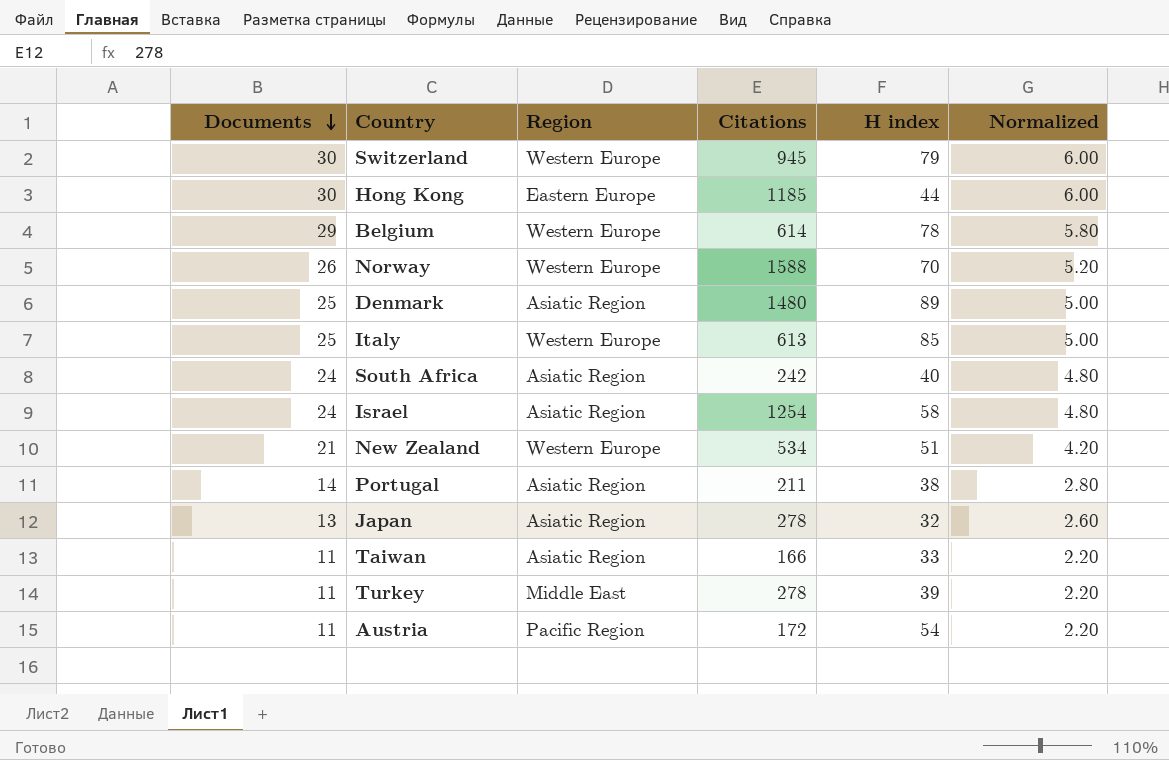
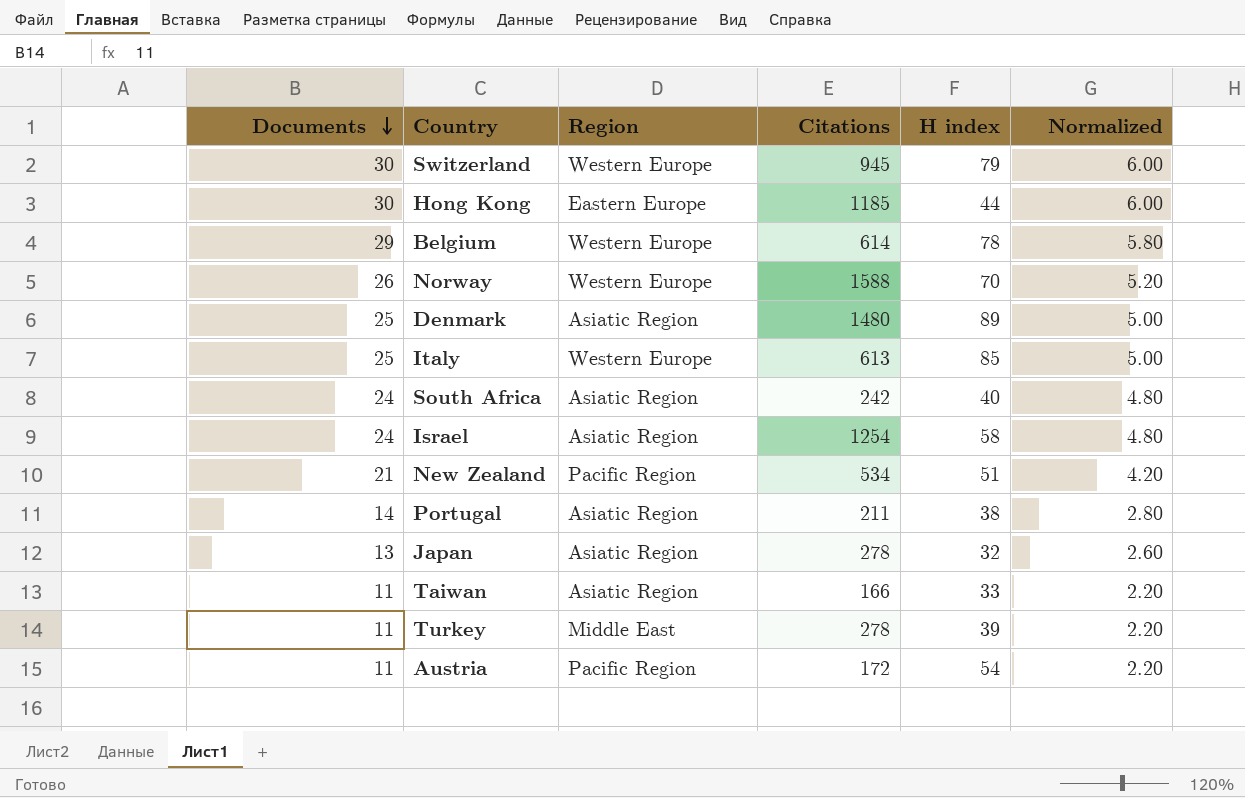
New Zealand | Region: Western Europe -> Pacific Region

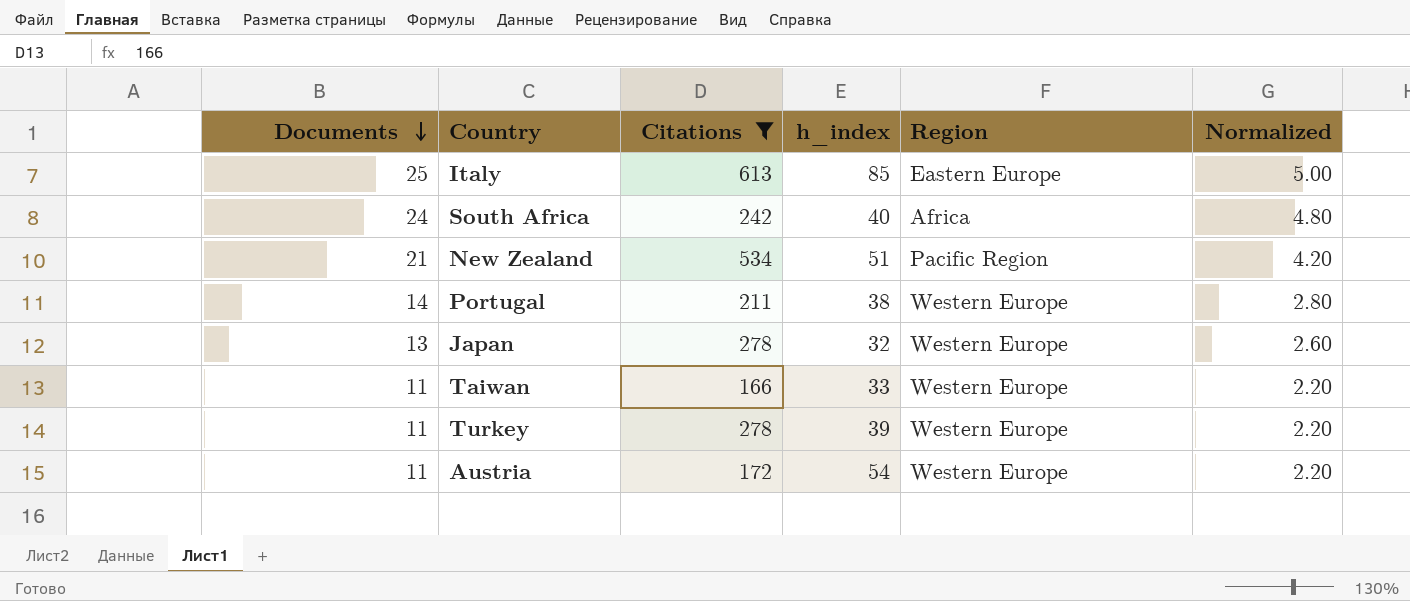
filter: none -> Citations <= 613
column name: H index -> h_index
column Region | position: 3 -> 5
Italy | Region: Western Europe -> Eastern Europe
South Africa | Region: Asiatic Region -> Africa
Portugal | Region: Asiatic Region -> Western Europe
Japan | Region: Asiatic Region -> Western Europe
Taiwan | Region: Asiatic Region -> Western Europe
Turkey | Region: Middle East -> Western Europe
Austria | Region: Pacific Region -> Western Europe

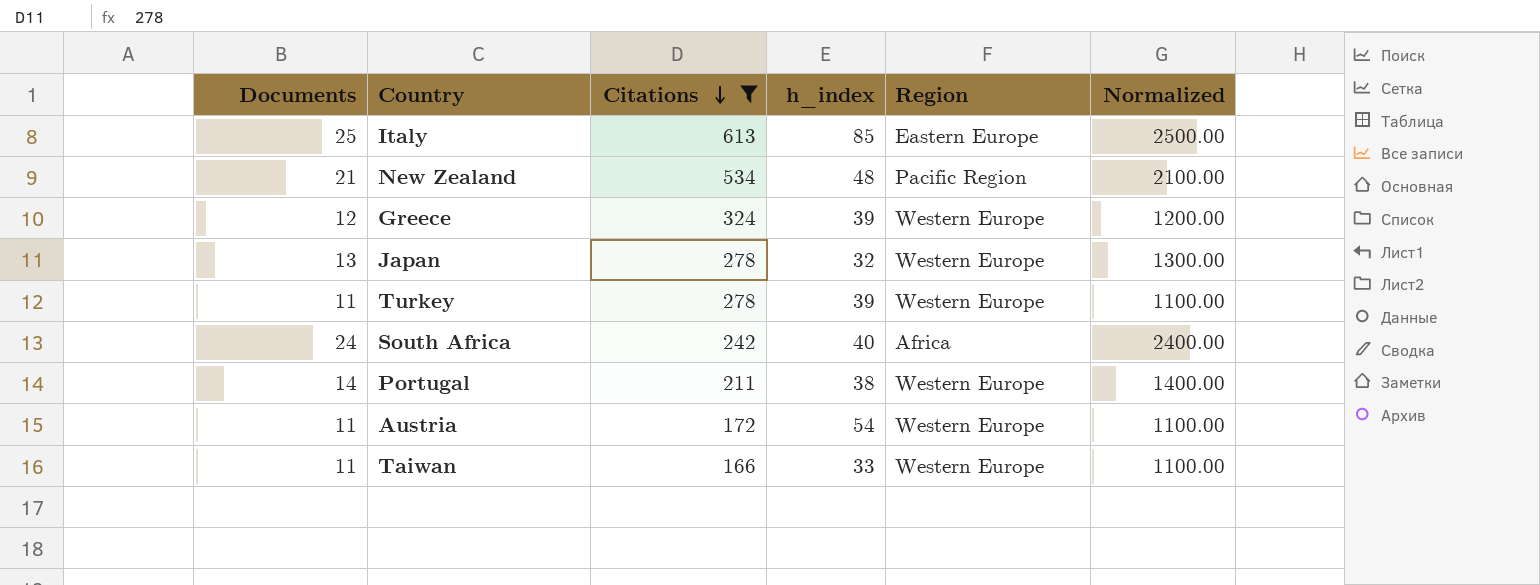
row order: Documents descending -> Citations descending
column Normalized | formula: [Documents] * 0.2 -> [Documents] * 100
New Zealand | h_index: 51 -> 48
row Greece: none -> 12 | 324 | 39 | Western Europe | 1200.00

